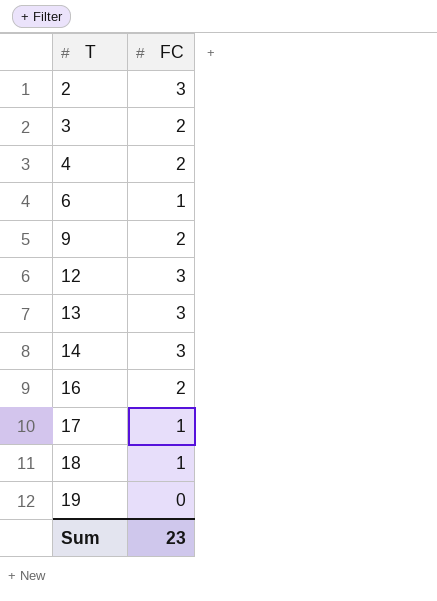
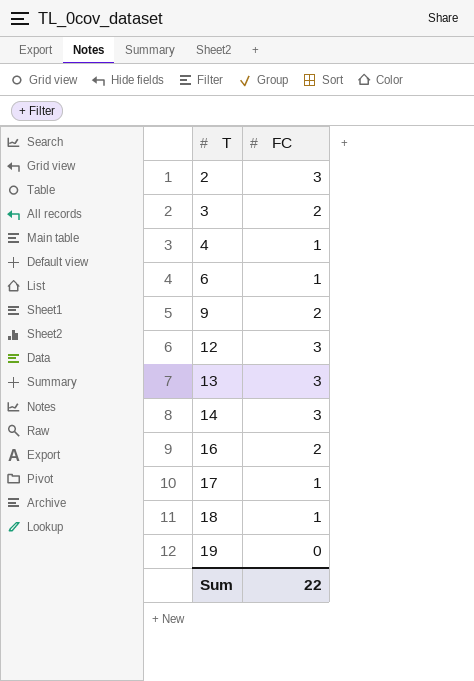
4 | FC: 2 -> 1
Sum | FC: 23 -> 22

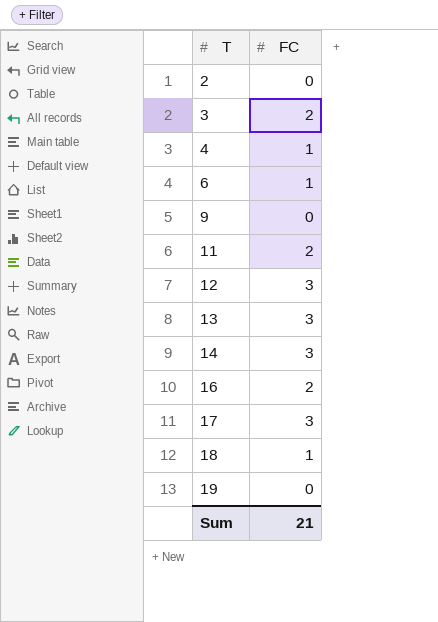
2 | FC: 3 -> 0
9 | FC: 2 -> 0
row 11: none -> 2
17 | FC: 1 -> 3
Sum | FC: 22 -> 21

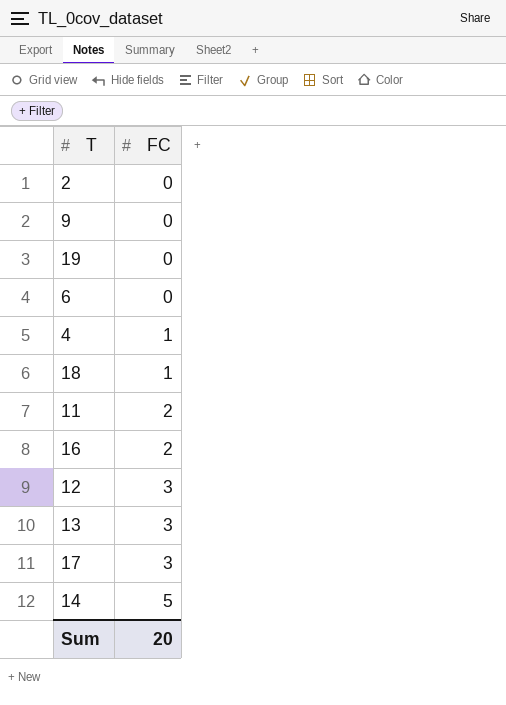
row order: T ascending -> FC ascending
row 3: 2 -> none
6 | FC: 1 -> 0
14 | FC: 3 -> 5
Sum | FC: 21 -> 20

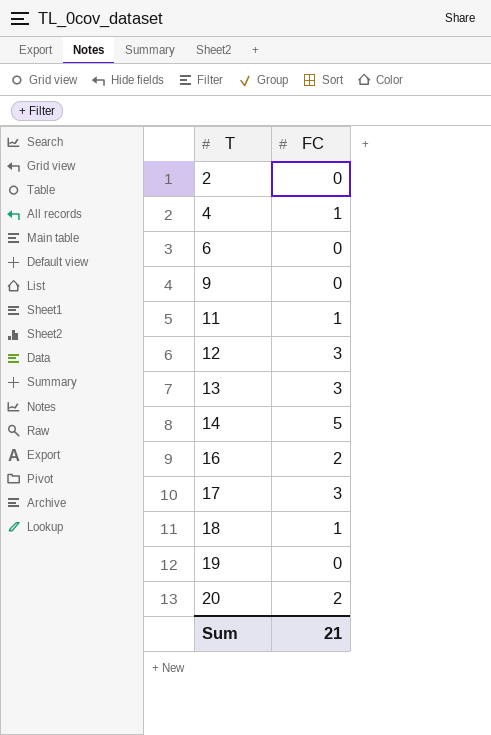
row order: FC ascending -> T ascending
11 | FC: 2 -> 1
row 20: none -> 2
Sum | FC: 20 -> 21

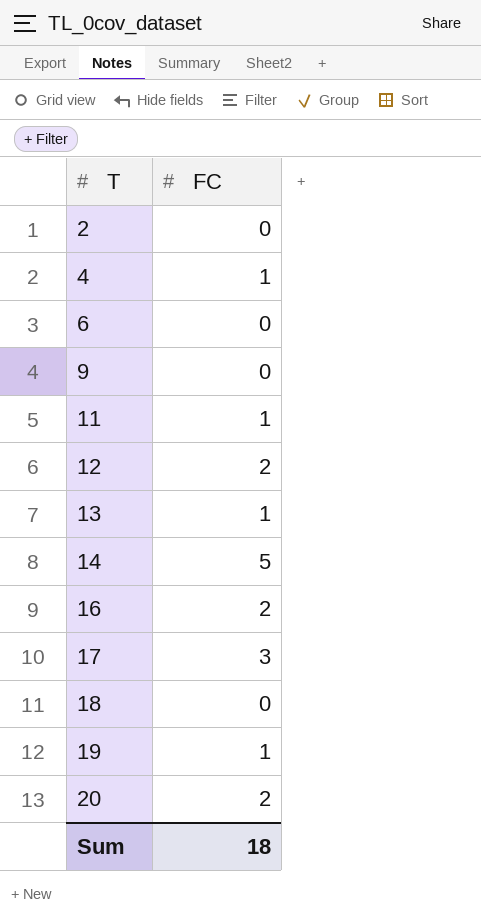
12 | FC: 3 -> 2
13 | FC: 3 -> 1
18 | FC: 1 -> 0
19 | FC: 0 -> 1
Sum | FC: 21 -> 18

